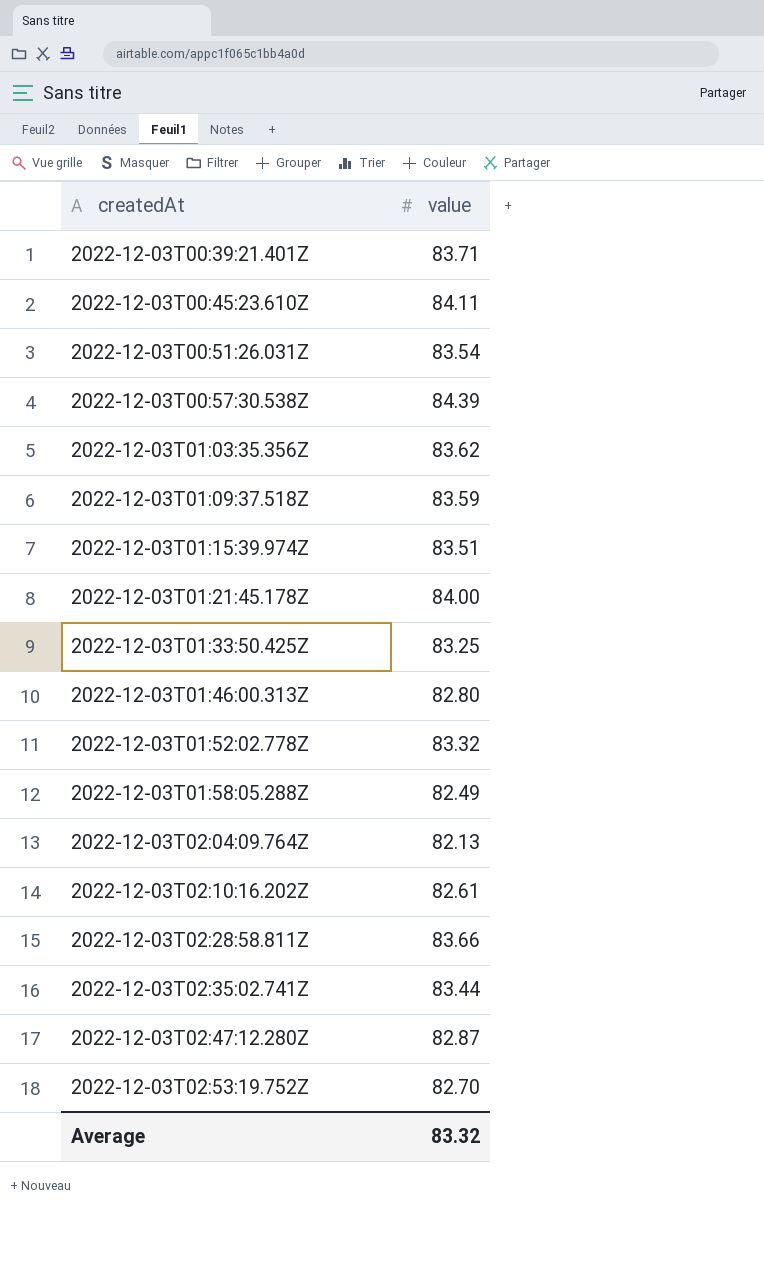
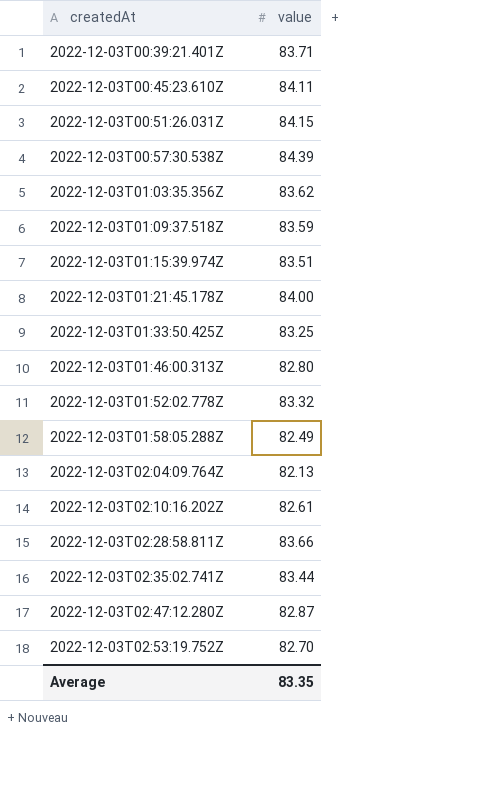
2022-12-03T00:51:26.031Z | value: 83.54 -> 84.15
Average | value: 83.32 -> 83.35

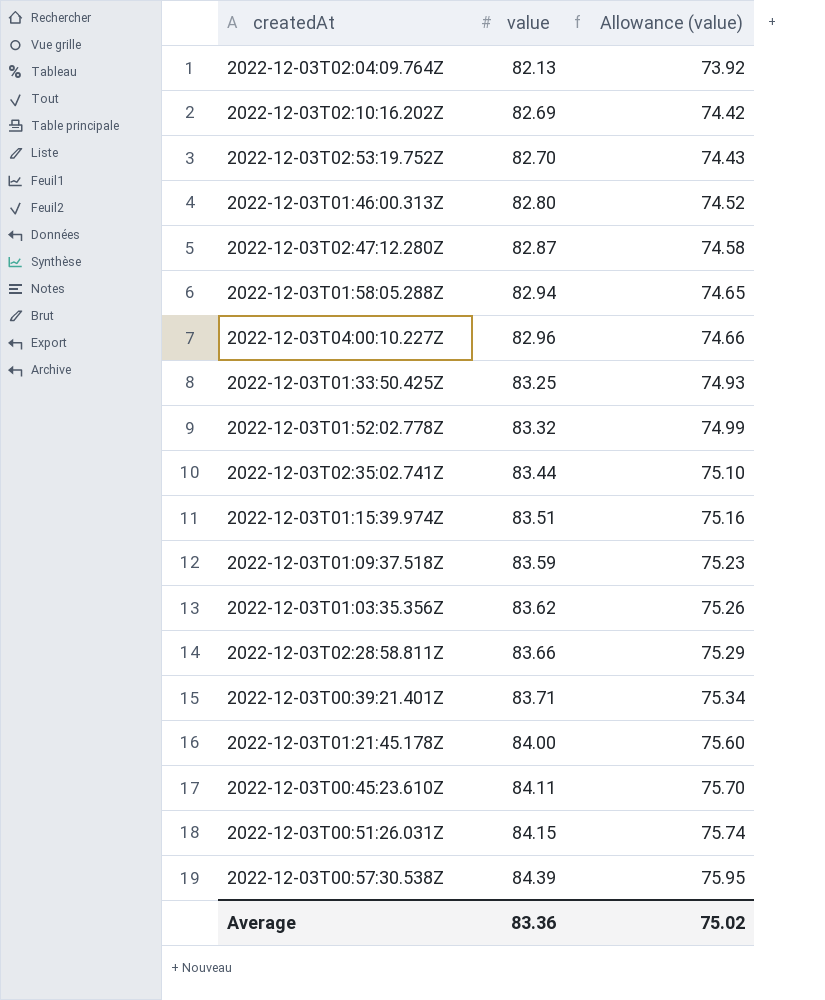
row order: createdAt ascending -> value ascending
column Allowance (value) | formula: none -> [value] * 0.9
2022-12-03T02:10:16.202Z | value: 82.61 -> 82.69
2022-12-03T01:58:05.288Z | value: 82.49 -> 82.94
row 2022-12-03T04:00:10.227Z: none -> 82.96 | 74.66
Average | value: 83.35 -> 83.36

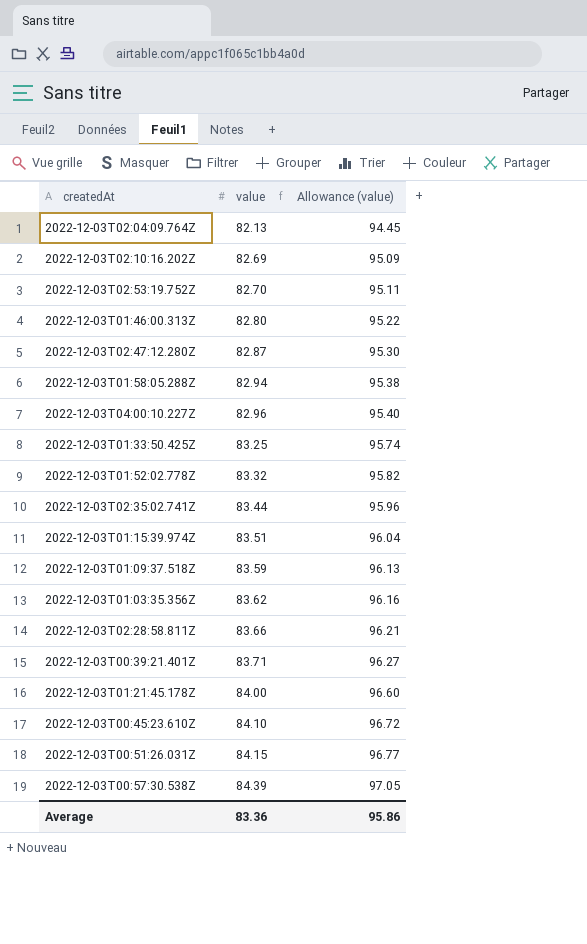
column Allowance (value) | formula: [value] * 0.9 -> [value] * 1.15
2022-12-03T00:45:23.610Z | value: 84.11 -> 84.10
Average | Allowance (value): 75.02 -> 95.86

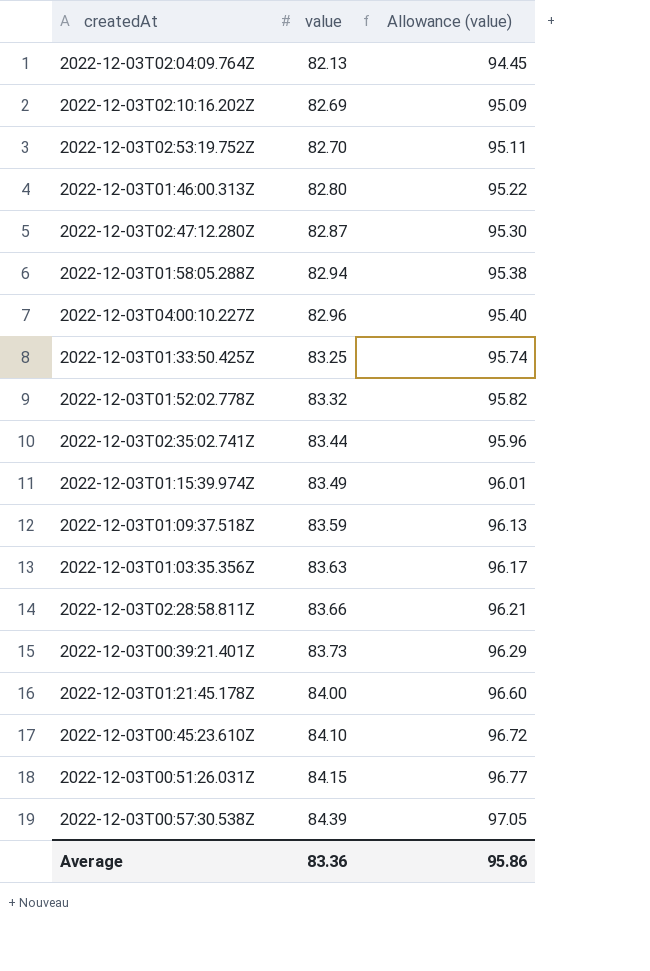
2022-12-03T01:15:39.974Z | value: 83.51 -> 83.49
2022-12-03T01:15:39.974Z | Allowance (value): 96.04 -> 96.01
2022-12-03T01:03:35.356Z | value: 83.62 -> 83.63
2022-12-03T01:03:35.356Z | Allowance (value): 96.16 -> 96.17
2022-12-03T00:39:21.401Z | value: 83.71 -> 83.73
2022-12-03T00:39:21.401Z | Allowance (value): 96.27 -> 96.29

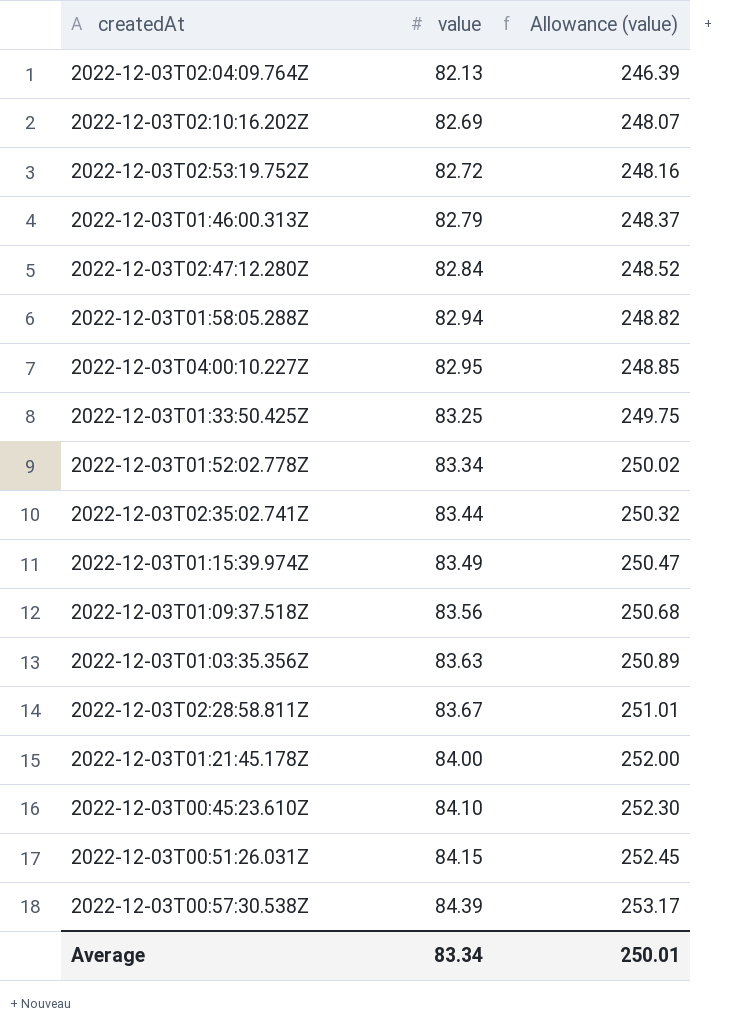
column Allowance (value) | formula: [value] * 1.15 -> [value] * 3
row 2022-12-03T00:39:21.401Z: 83.73 | 96.29 -> none
2022-12-03T02:53:19.752Z | value: 82.70 -> 82.72
2022-12-03T01:46:00.313Z | value: 82.80 -> 82.79
2022-12-03T02:47:12.280Z | value: 82.87 -> 82.84
2022-12-03T04:00:10.227Z | value: 82.96 -> 82.95
2022-12-03T01:52:02.778Z | value: 83.32 -> 83.34
2022-12-03T01:09:37.518Z | value: 83.59 -> 83.56
2022-12-03T02:28:58.811Z | value: 83.66 -> 83.67
Average | value: 83.36 -> 83.34
Average | Allowance (value): 95.86 -> 250.01

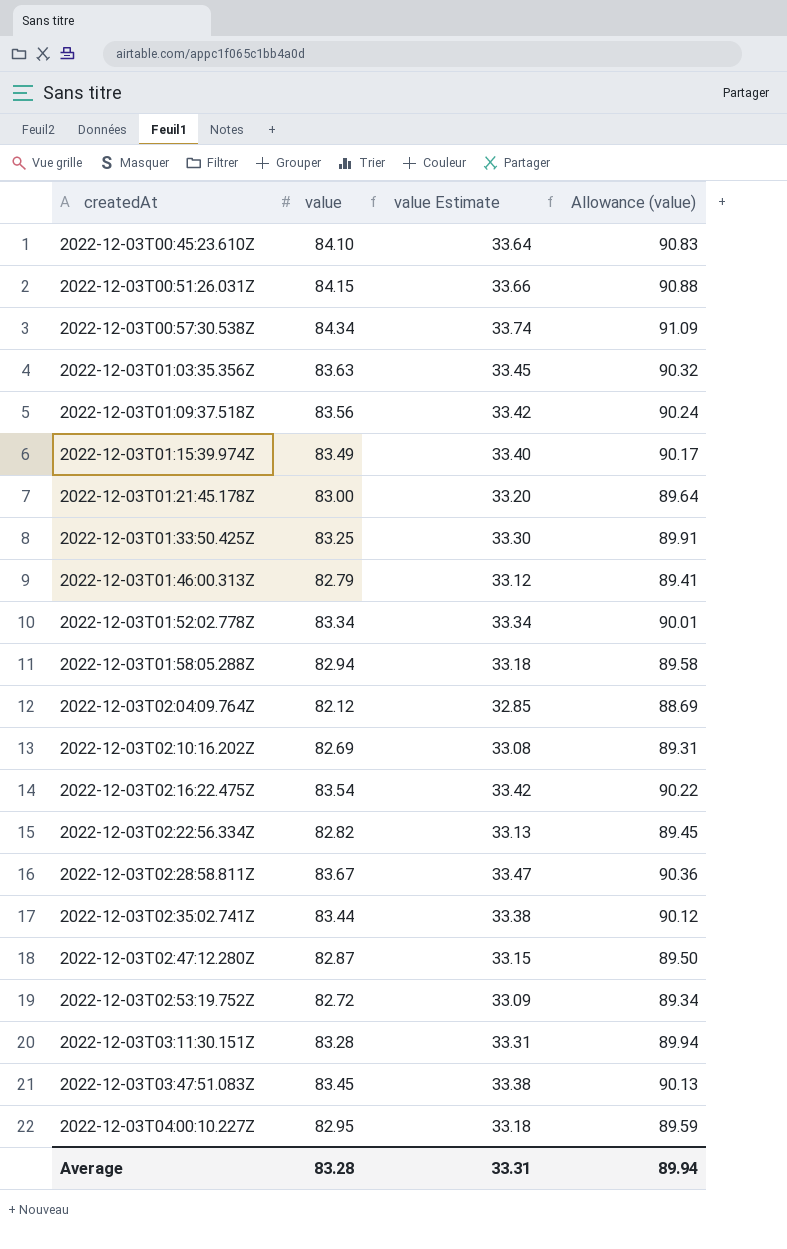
row order: value ascending -> createdAt ascending
column value Estimate | formula: none -> [value] * 0.4
column Allowance (value) | formula: [value] * 3 -> [value] * 1.08
2022-12-03T00:57:30.538Z | value: 84.39 -> 84.34
2022-12-03T01:21:45.178Z | value: 84.00 -> 83.00
2022-12-03T02:04:09.764Z | value: 82.13 -> 82.12
row 2022-12-03T02:16:22.475Z: none -> 83.54 | 33.42 | 90.22
row 2022-12-03T02:22:56.334Z: none -> 82.82 | 33.13 | 89.45
2022-12-03T02:47:12.280Z | value: 82.84 -> 82.87
row 2022-12-03T03:11:30.151Z: none -> 83.28 | 33.31 | 89.94
row 2022-12-03T03:47:51.083Z: none -> 83.45 | 33.38 | 90.13
Average | value: 83.34 -> 83.28
Average | Allowance (value): 250.01 -> 89.94

